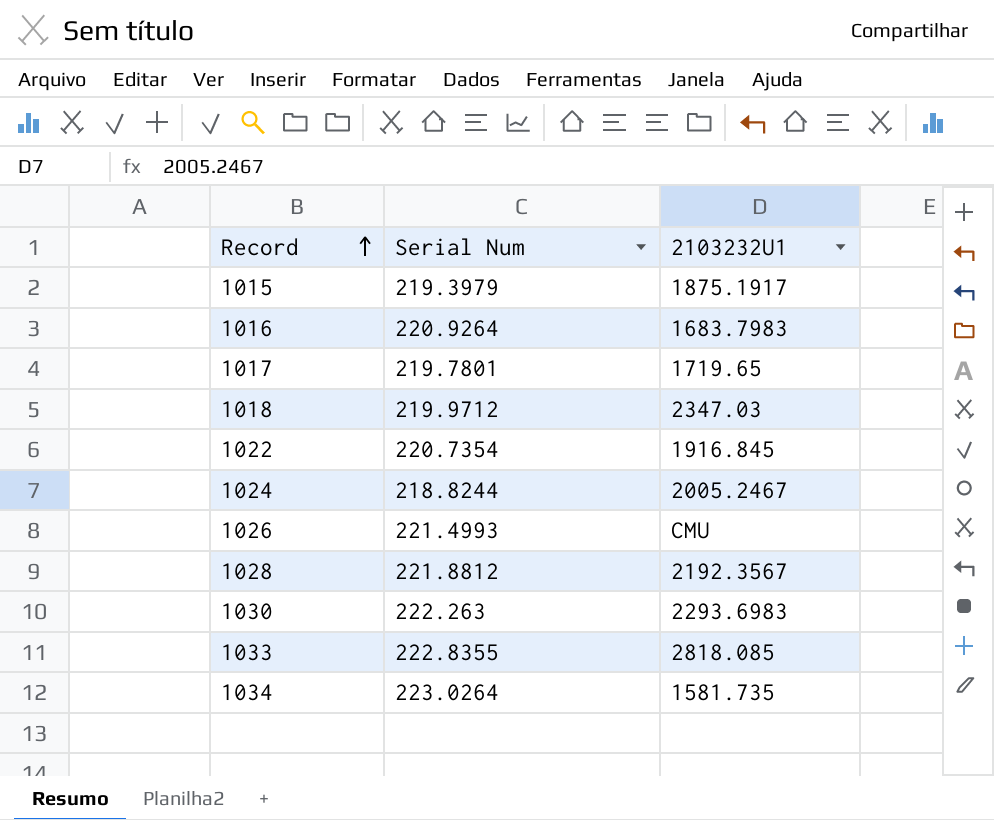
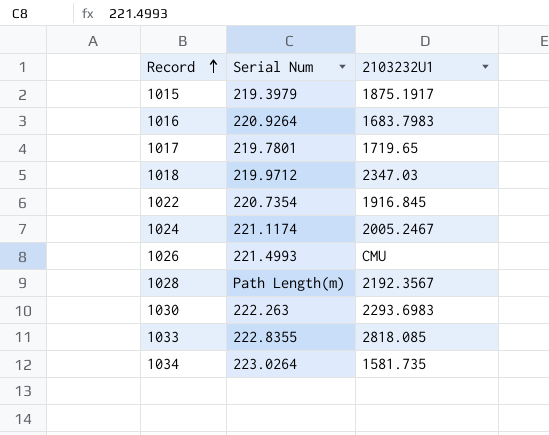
1024 | Serial Num: 218.8244 -> 221.1174
1028 | Serial Num: 221.8812 -> Path Length(m)

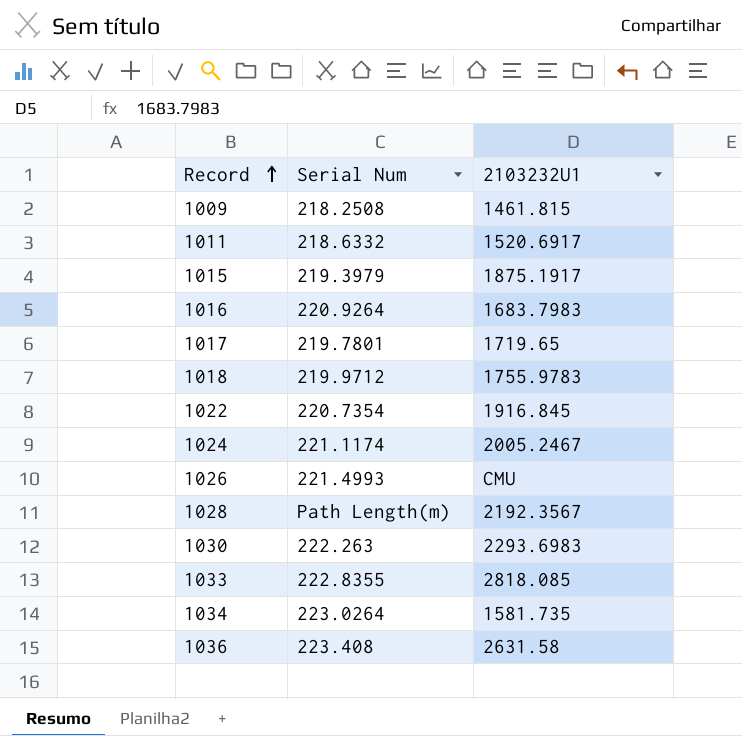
row 1009: none -> 218.2508 | 1461.815
row 1011: none -> 218.6332 | 1520.6917
1018 | 2103232U1: 2347.03 -> 1755.9783
row 1036: none -> 223.408 | 2631.58

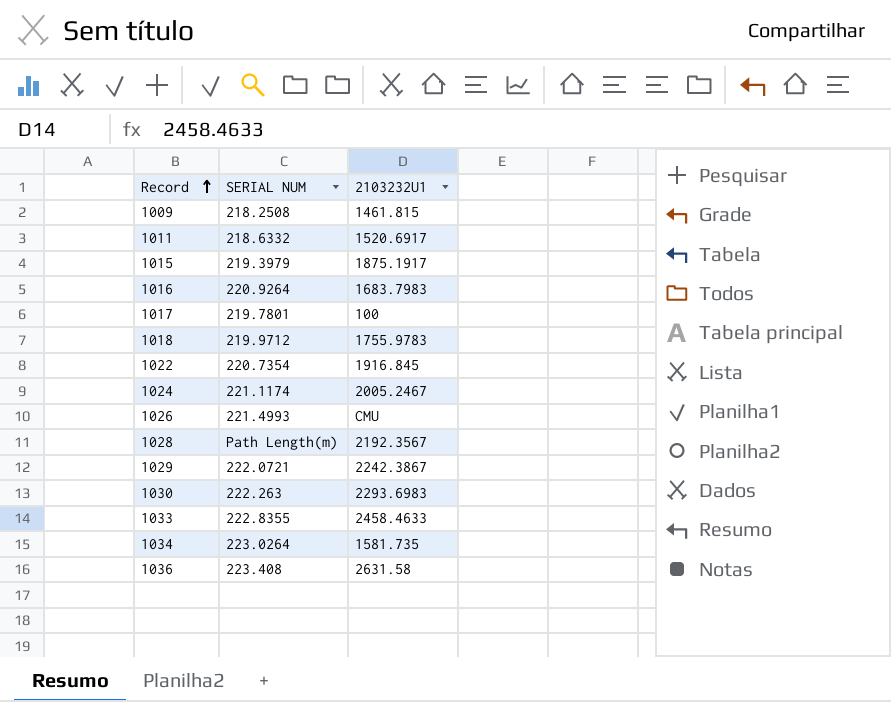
column name: Serial Num -> SERIAL NUM
1017 | 2103232U1: 1719.65 -> 100
row 1029: none -> 222.0721 | 2242.3867
1033 | 2103232U1: 2818.085 -> 2458.4633

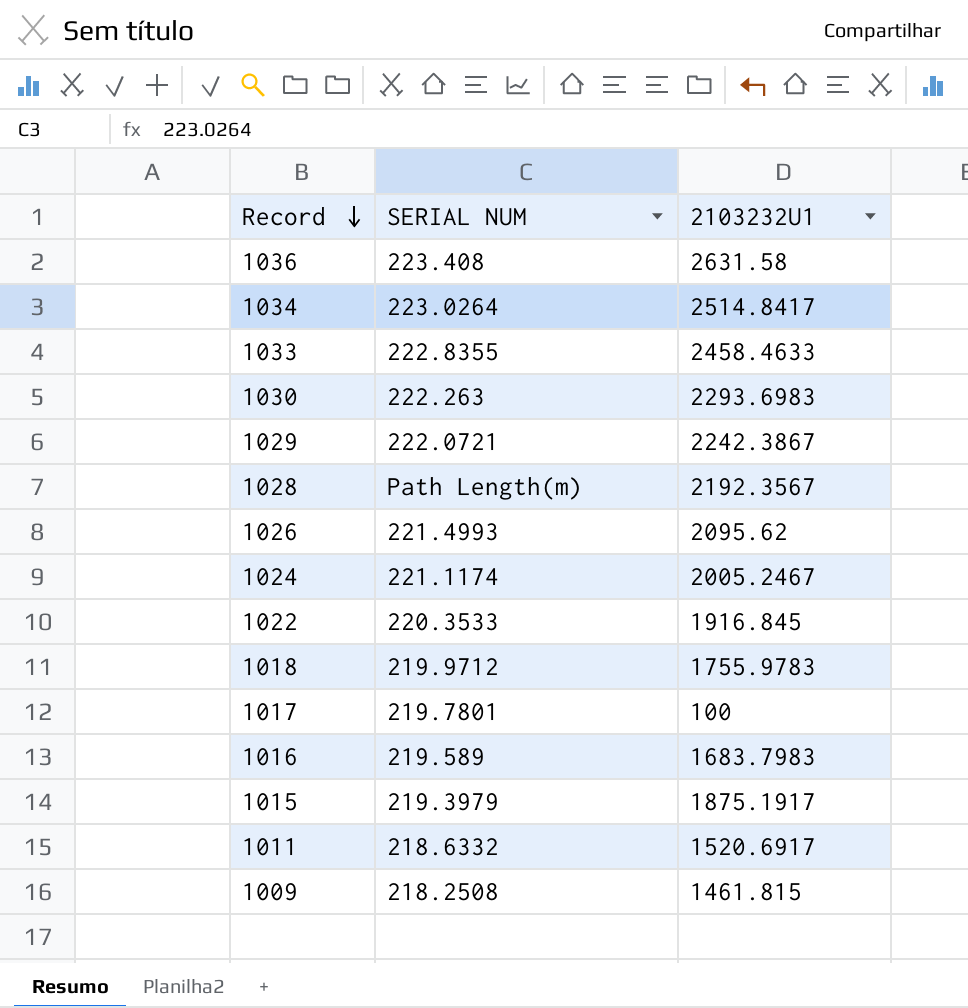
row order: Record ascending -> Record descending
1034 | 2103232U1: 1581.735 -> 2514.8417
1026 | 2103232U1: CMU -> 2095.62
1022 | SERIAL NUM: 220.7354 -> 220.3533
1016 | SERIAL NUM: 220.9264 -> 219.589

